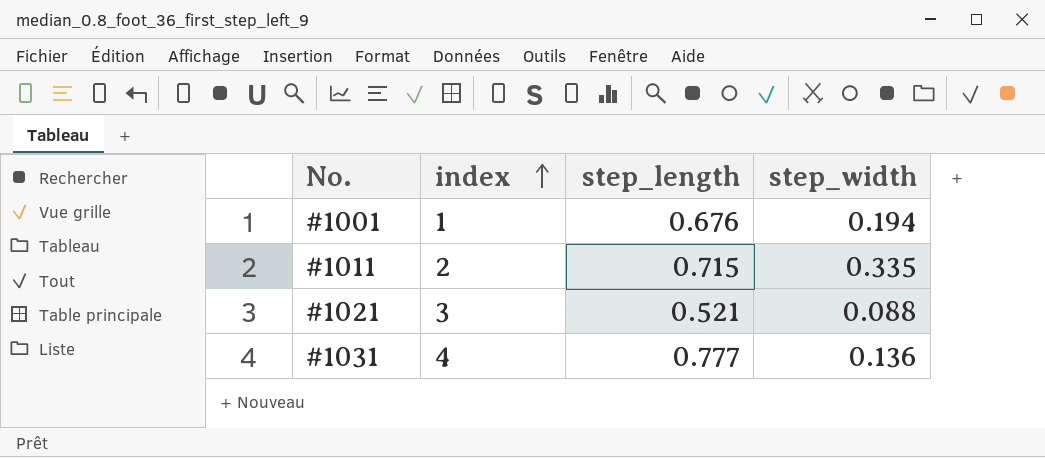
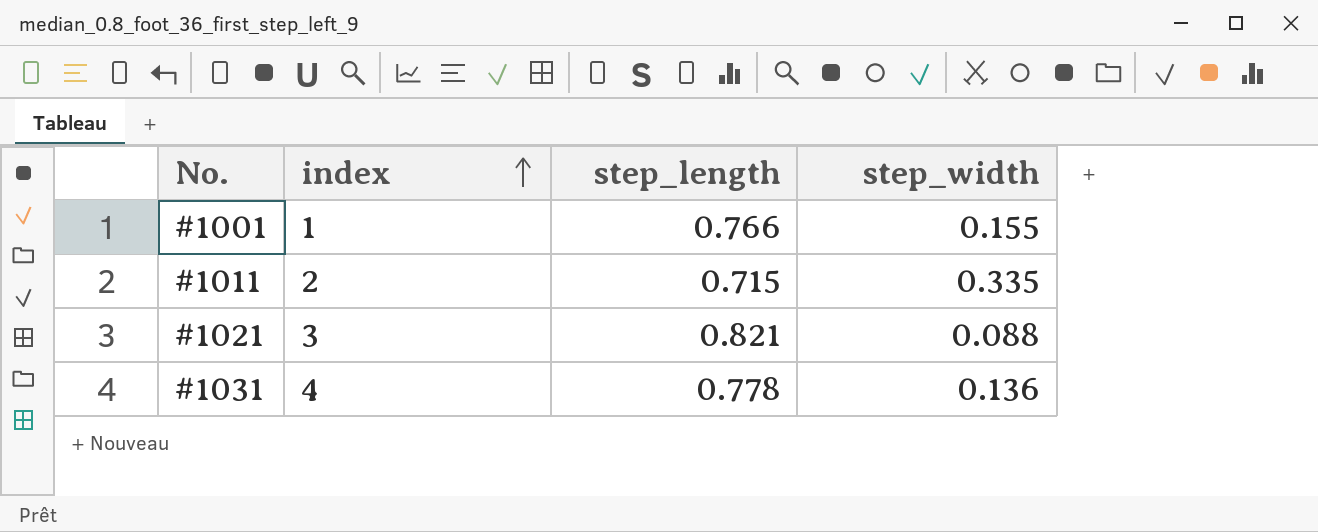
#1001 | step_length: 0.676 -> 0.766
#1001 | step_width: 0.194 -> 0.155
#1021 | step_length: 0.521 -> 0.821
#1031 | step_length: 0.777 -> 0.778

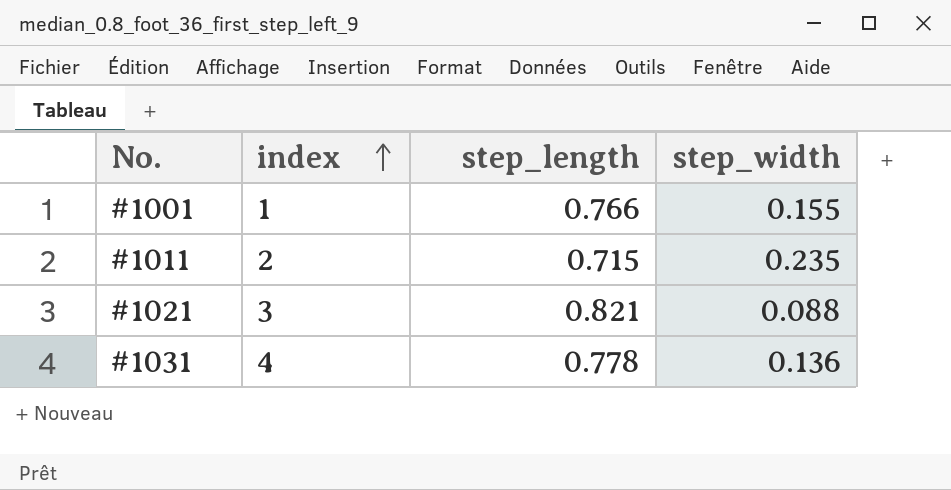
#1011 | step_width: 0.335 -> 0.235

